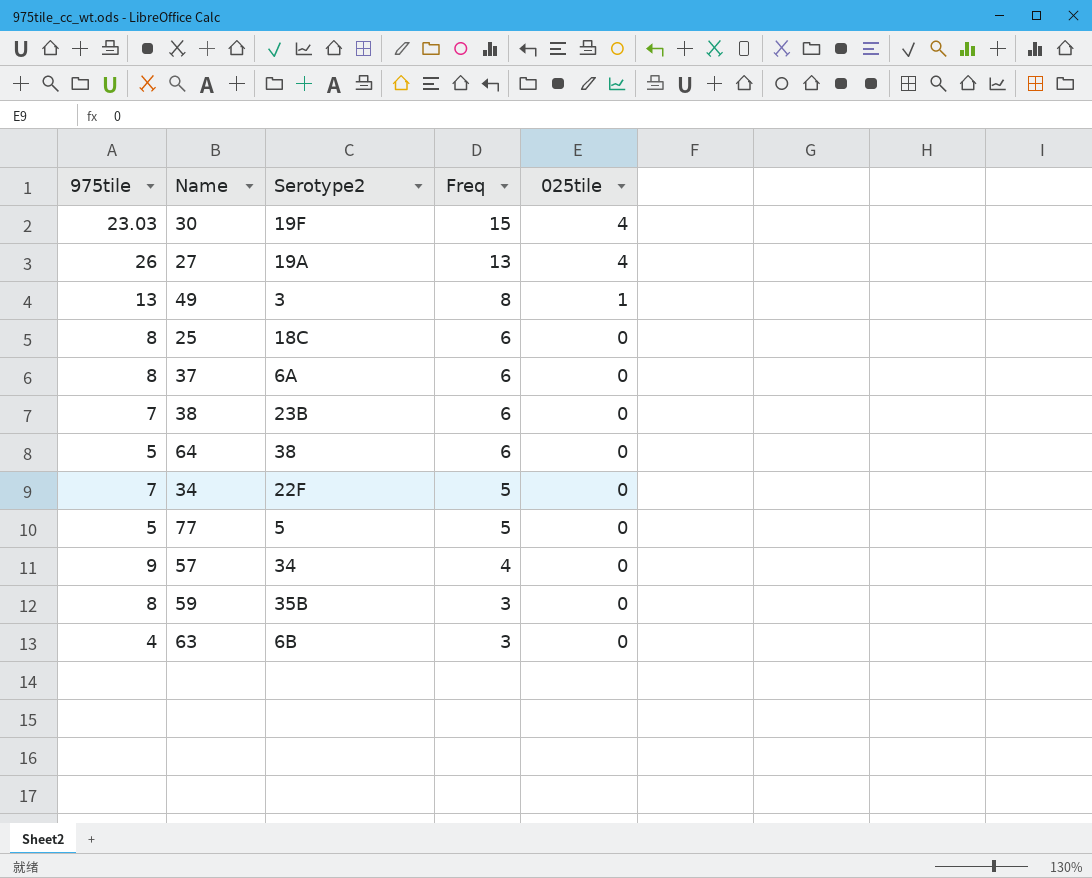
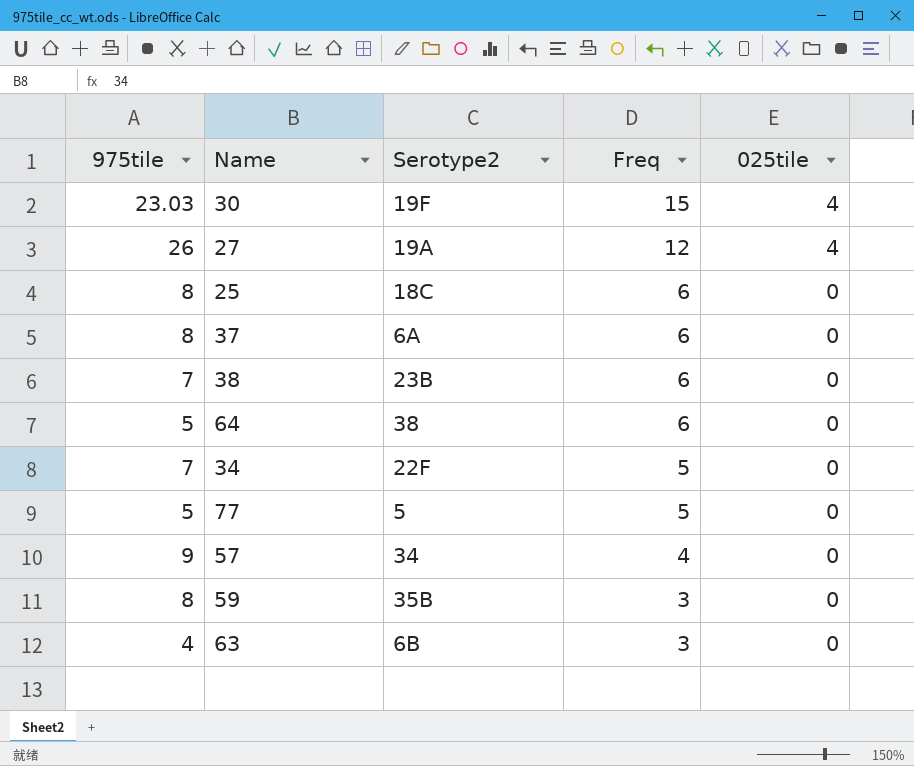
row 49: 13 | 3 | 8 | 1 -> none
27 | Freq: 13 -> 12

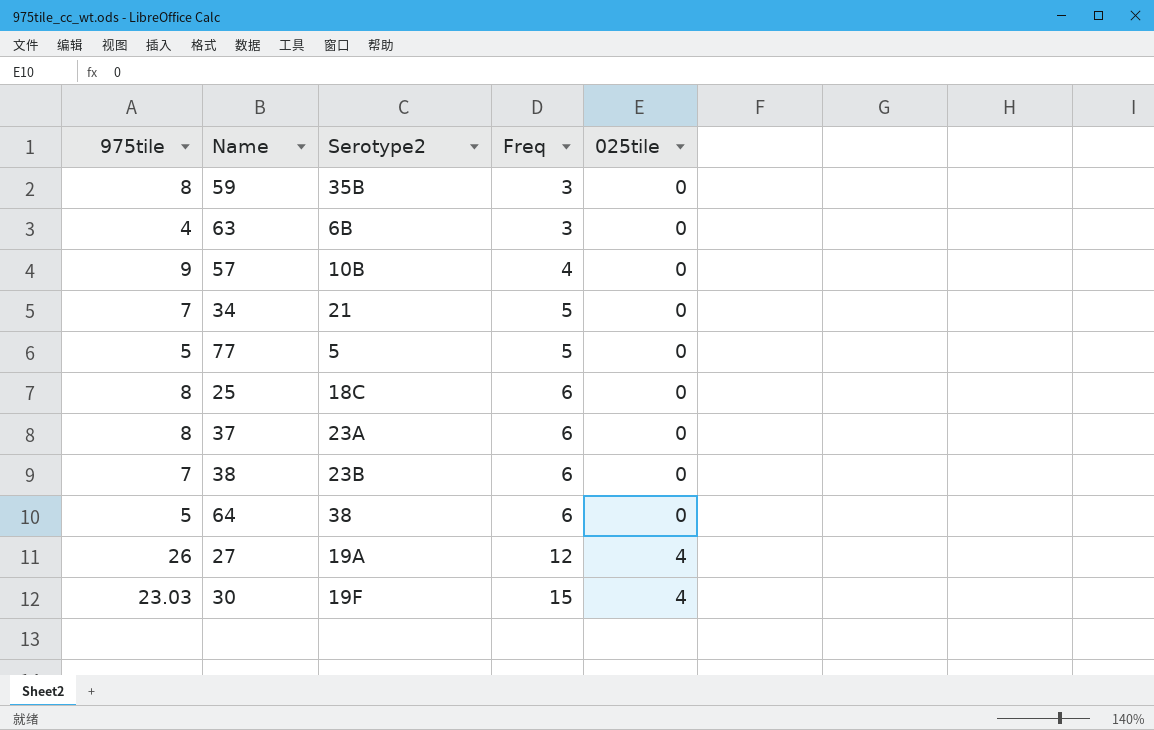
row order: Freq descending -> Freq ascending
57 | Serotype2: 34 -> 10B
34 | Serotype2: 22F -> 21
37 | Serotype2: 6A -> 23A

